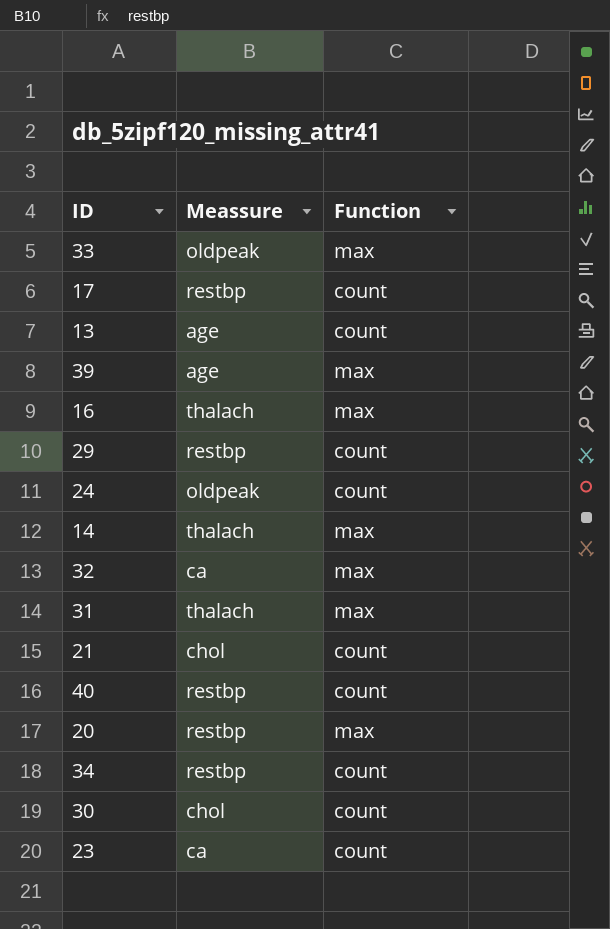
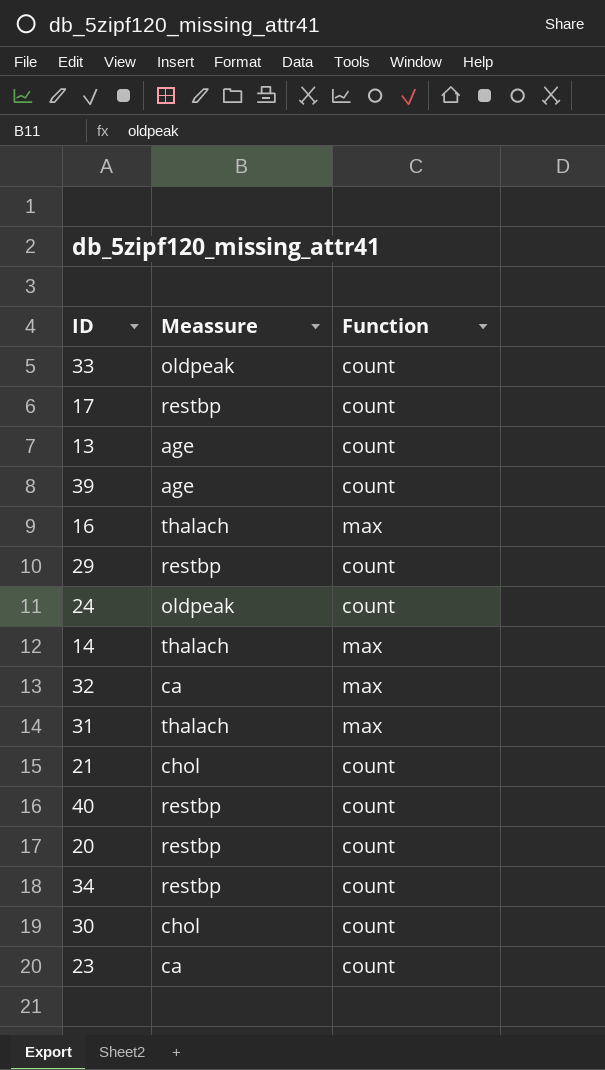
33 | Function: max -> count
39 | Function: max -> count
20 | Function: max -> count

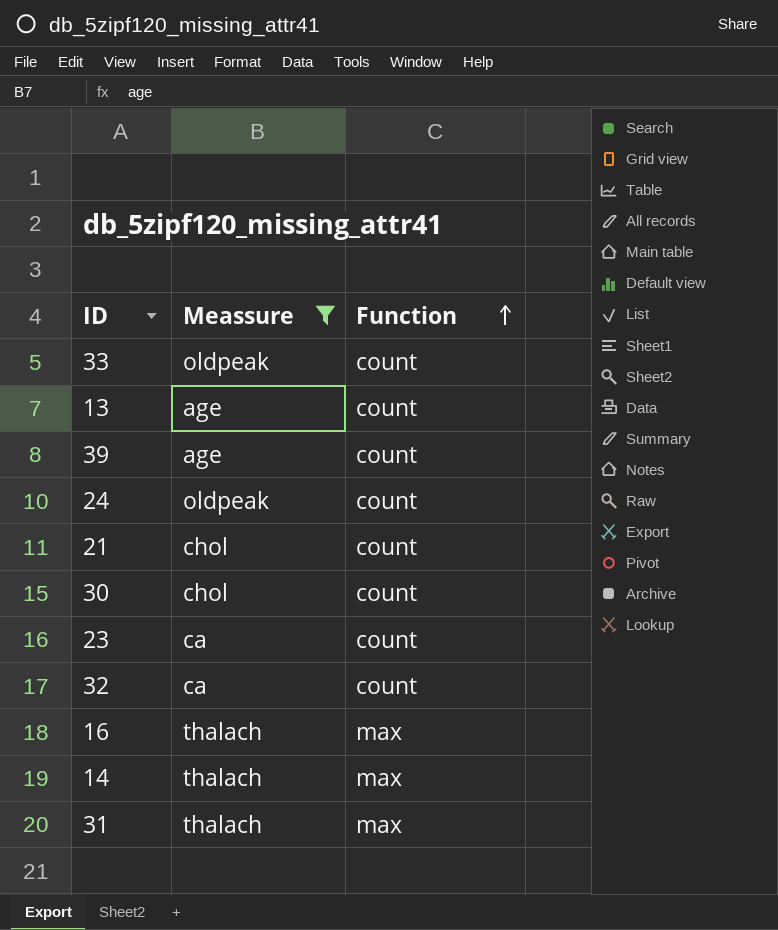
filter: none -> Meassure != restbp
row order: none -> Function ascending
32 | Function: max -> count

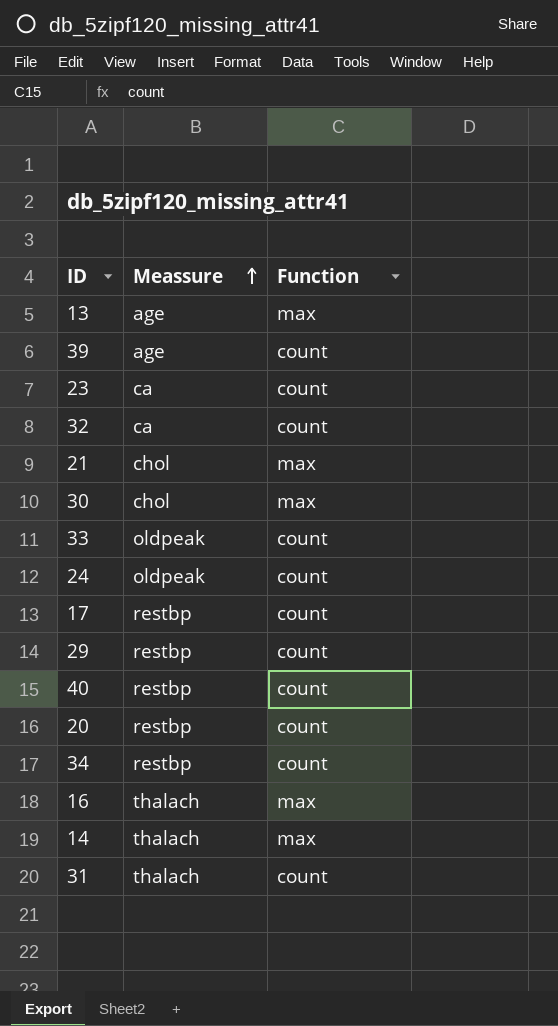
filter: Meassure != restbp -> none
row order: Function ascending -> Meassure ascending
13 | Function: count -> max
21 | Function: count -> max
30 | Function: count -> max
31 | Function: max -> count

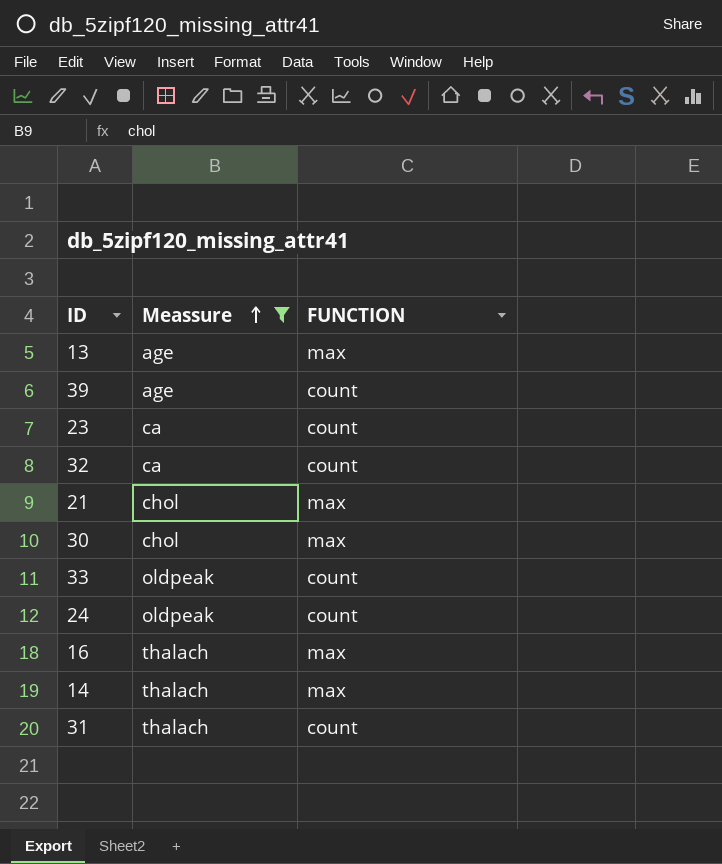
filter: none -> Meassure != restbp
column name: Function -> FUNCTION

